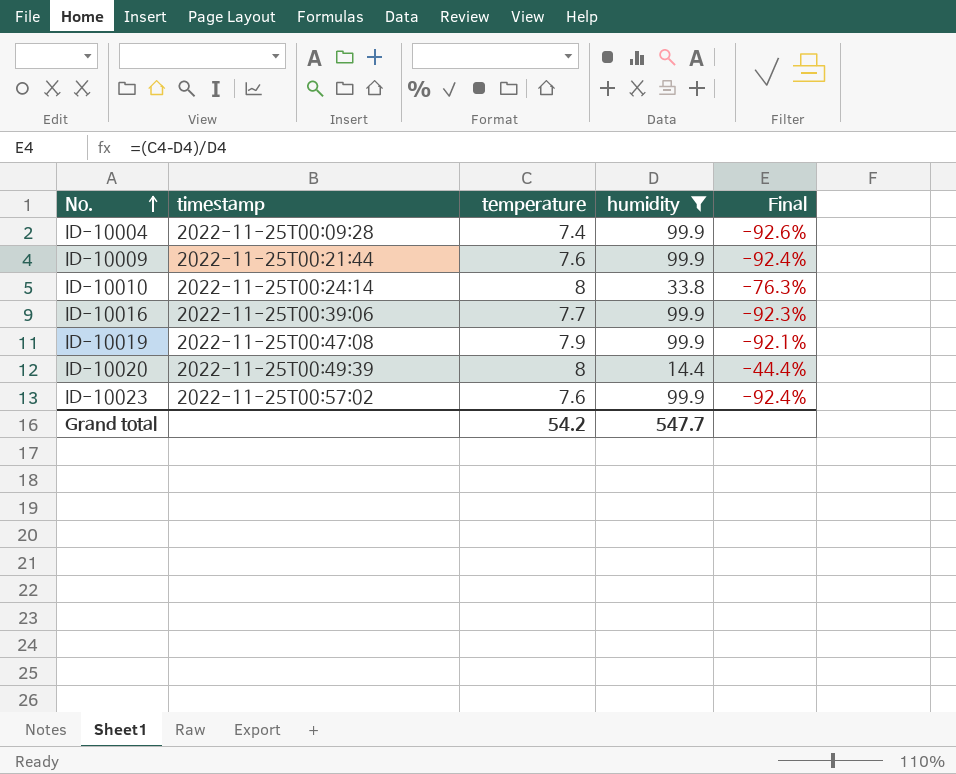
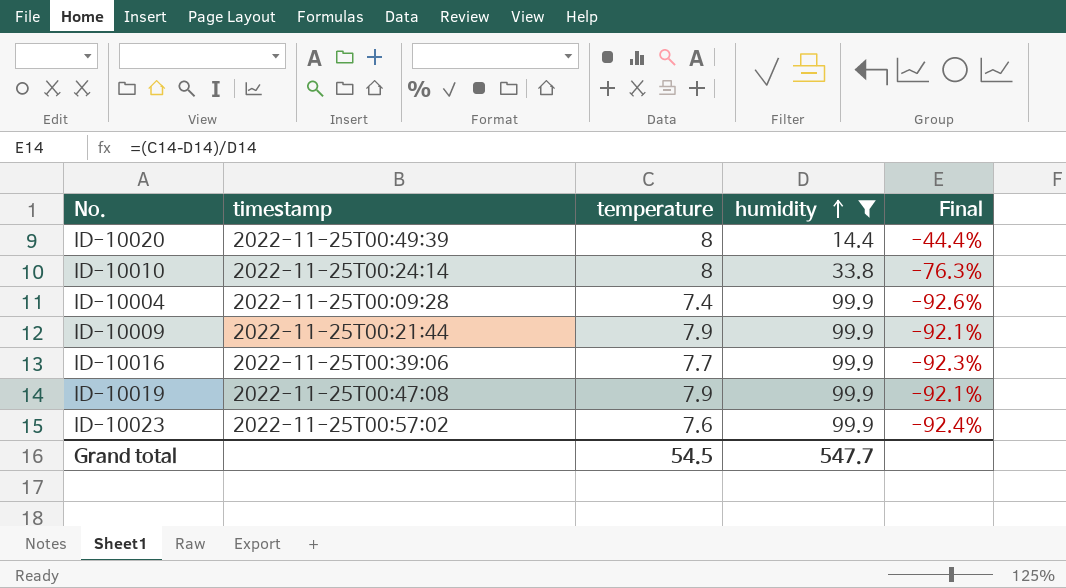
row order: No. ascending -> humidity ascending
ID-10009 | temperature: 7.6 -> 7.9
ID-10009 | Final: -92.4% -> -92.1%
Grand total | temperature: 54.2 -> 54.5

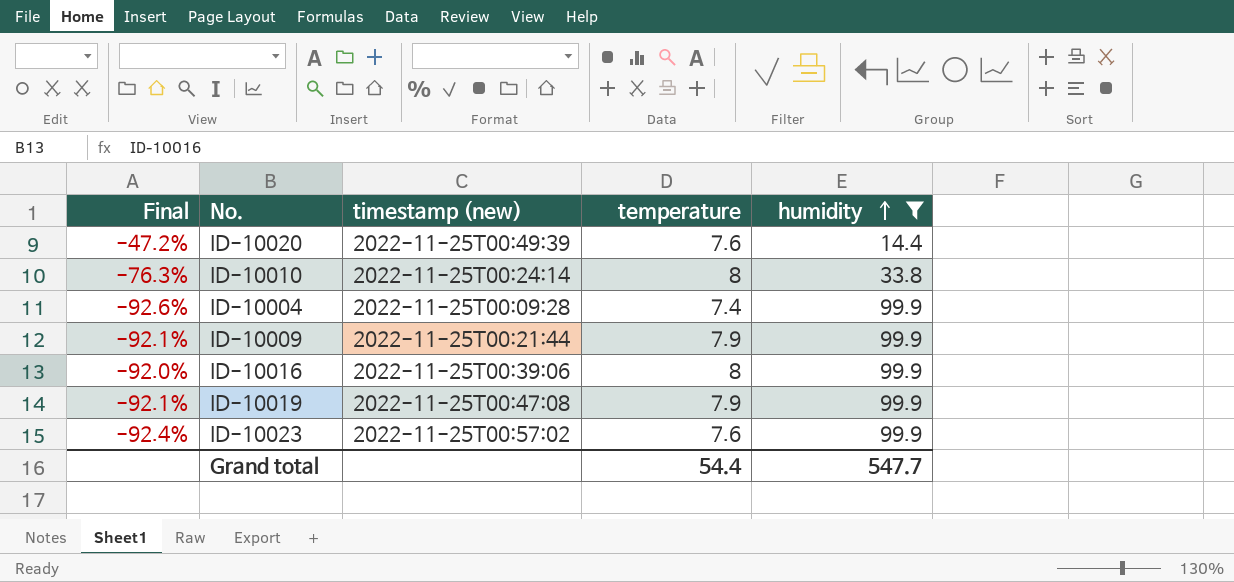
column Final | position: 5 -> 1
column name: timestamp -> timestamp (new)
ID-10020 | Final: -44.4% -> -47.2%
ID-10020 | temperature: 8 -> 7.6
ID-10016 | Final: -92.3% -> -92.0%
ID-10016 | temperature: 7.7 -> 8
Grand total | temperature: 54.5 -> 54.4

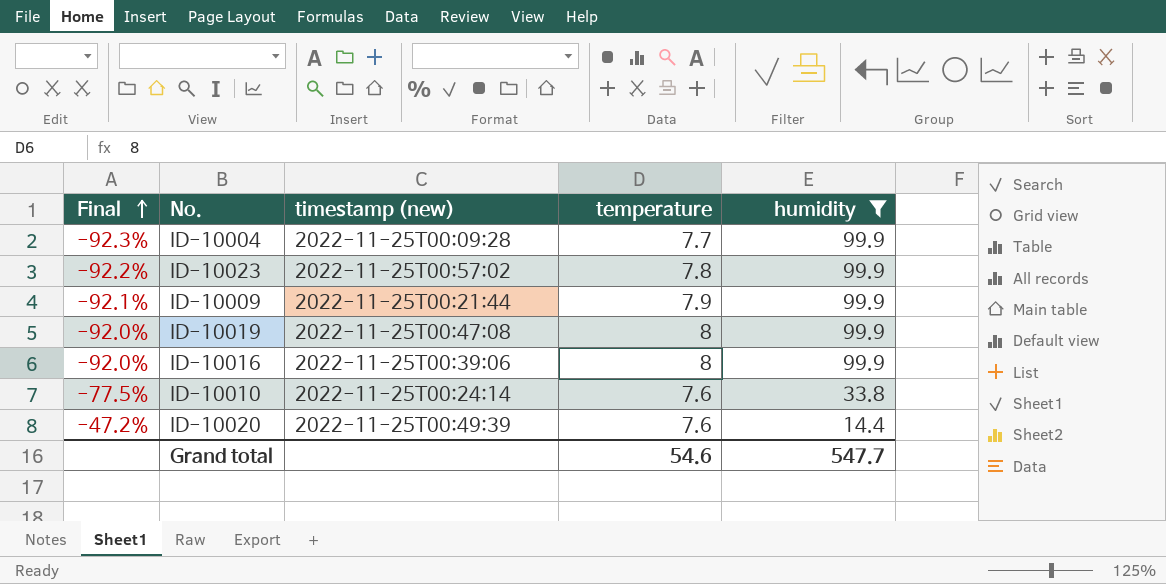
row order: humidity ascending -> Final ascending
ID-10004 | Final: -92.6% -> -92.3%
ID-10004 | temperature: 7.4 -> 7.7
ID-10023 | Final: -92.4% -> -92.2%
ID-10023 | temperature: 7.6 -> 7.8
ID-10019 | Final: -92.1% -> -92.0%
ID-10019 | temperature: 7.9 -> 8
ID-10010 | Final: -76.3% -> -77.5%
ID-10010 | temperature: 8 -> 7.6
Grand total | temperature: 54.4 -> 54.6

